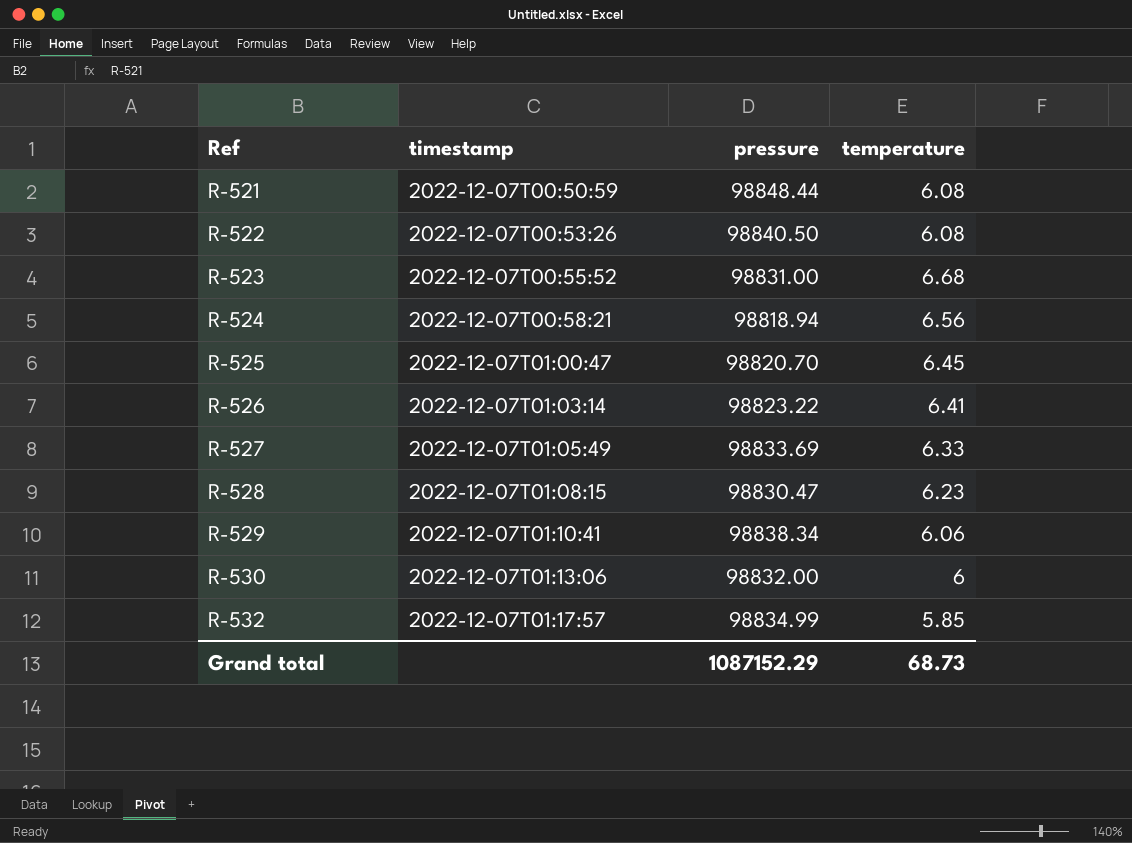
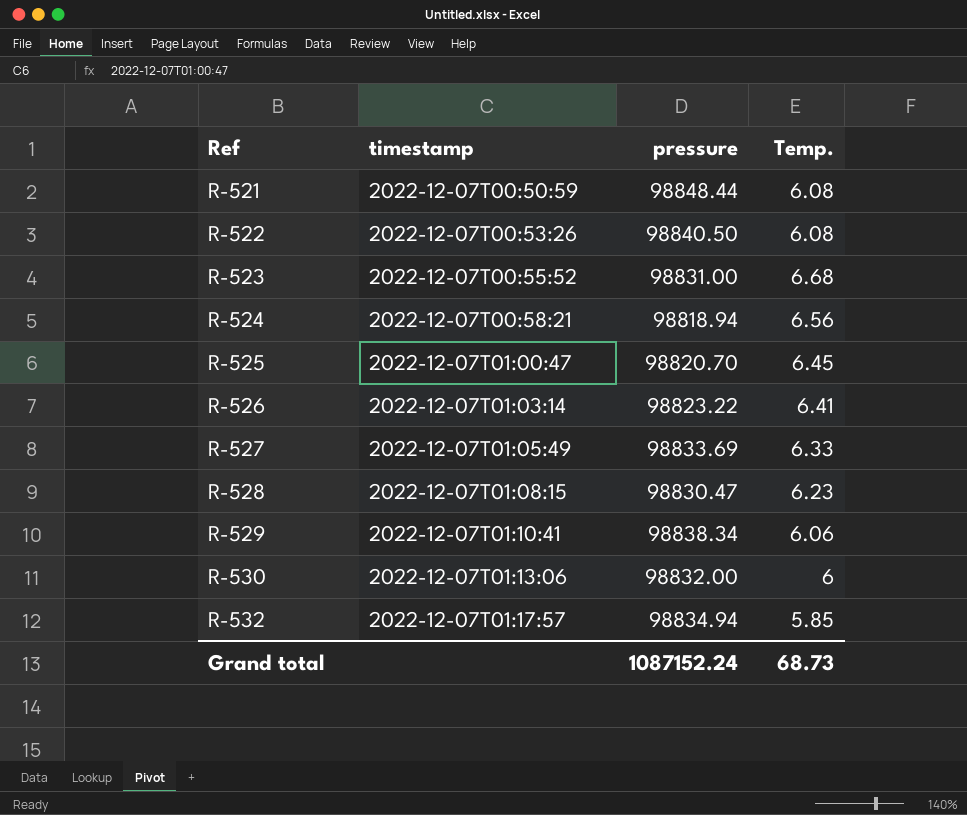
column name: temperature -> Temp.
R-532 | pressure: 98834.99 -> 98834.94
Grand total | pressure: 1087152.29 -> 1087152.24

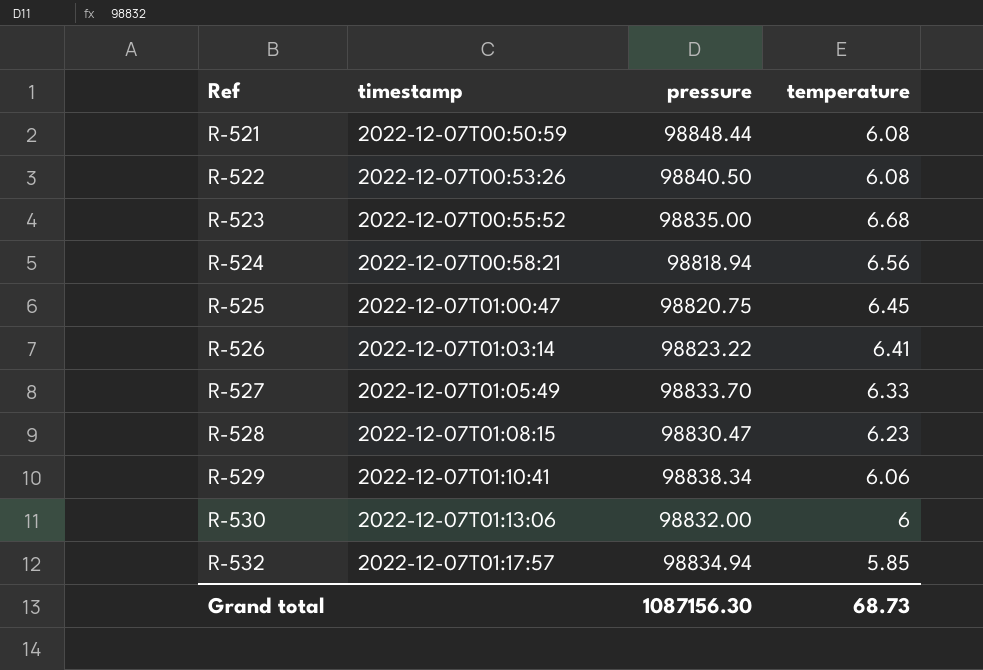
column name: Temp. -> temperature
R-523 | pressure: 98831.00 -> 98835.00
R-525 | pressure: 98820.70 -> 98820.75
R-527 | pressure: 98833.69 -> 98833.70
Grand total | pressure: 1087152.24 -> 1087156.30

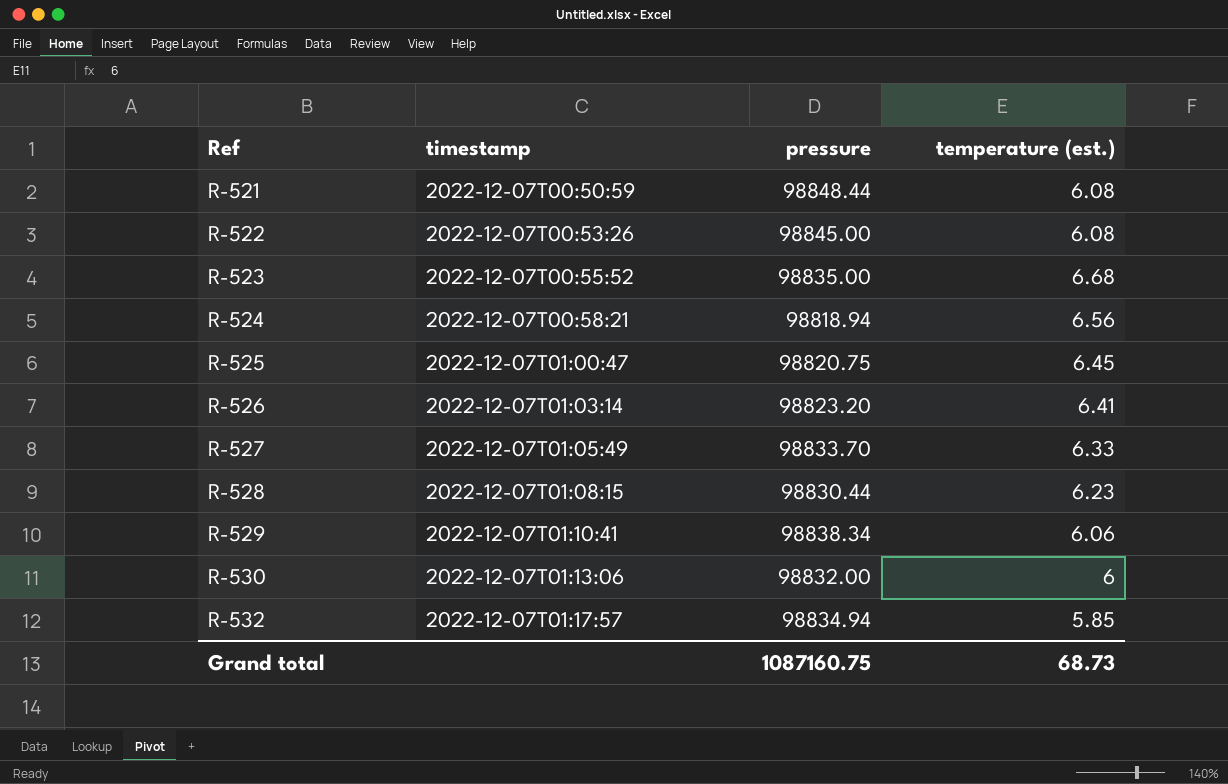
column name: temperature -> temperature (est.)
R-522 | pressure: 98840.50 -> 98845.00
R-526 | pressure: 98823.22 -> 98823.20
R-528 | pressure: 98830.47 -> 98830.44
Grand total | pressure: 1087156.30 -> 1087160.75

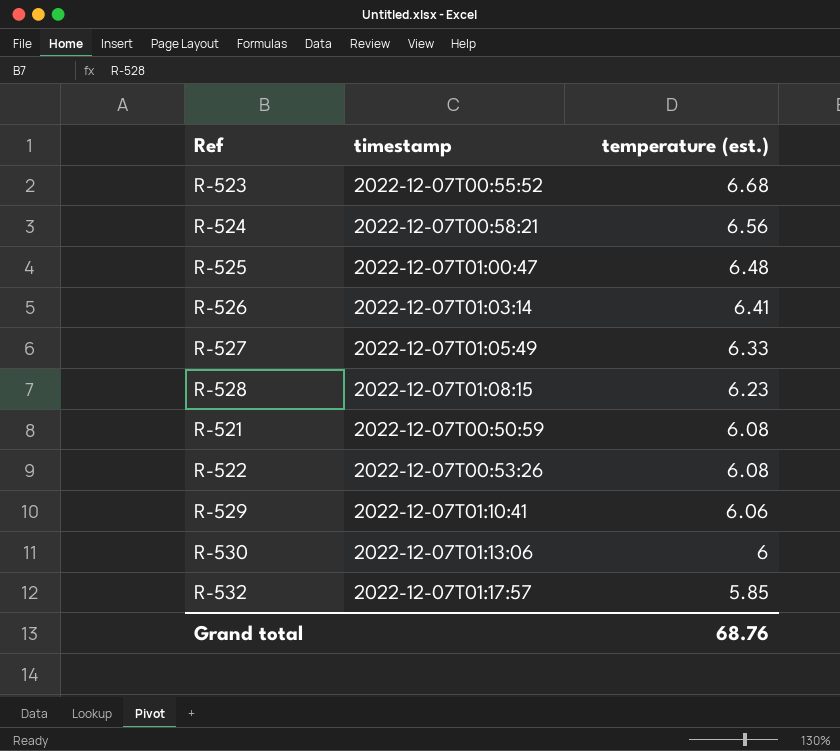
row order: Ref ascending -> temperature (est.) descending
column pressure | position: 3 -> none
R-525 | temperature (est.): 6.45 -> 6.48
Grand total | temperature (est.): 68.73 -> 68.76

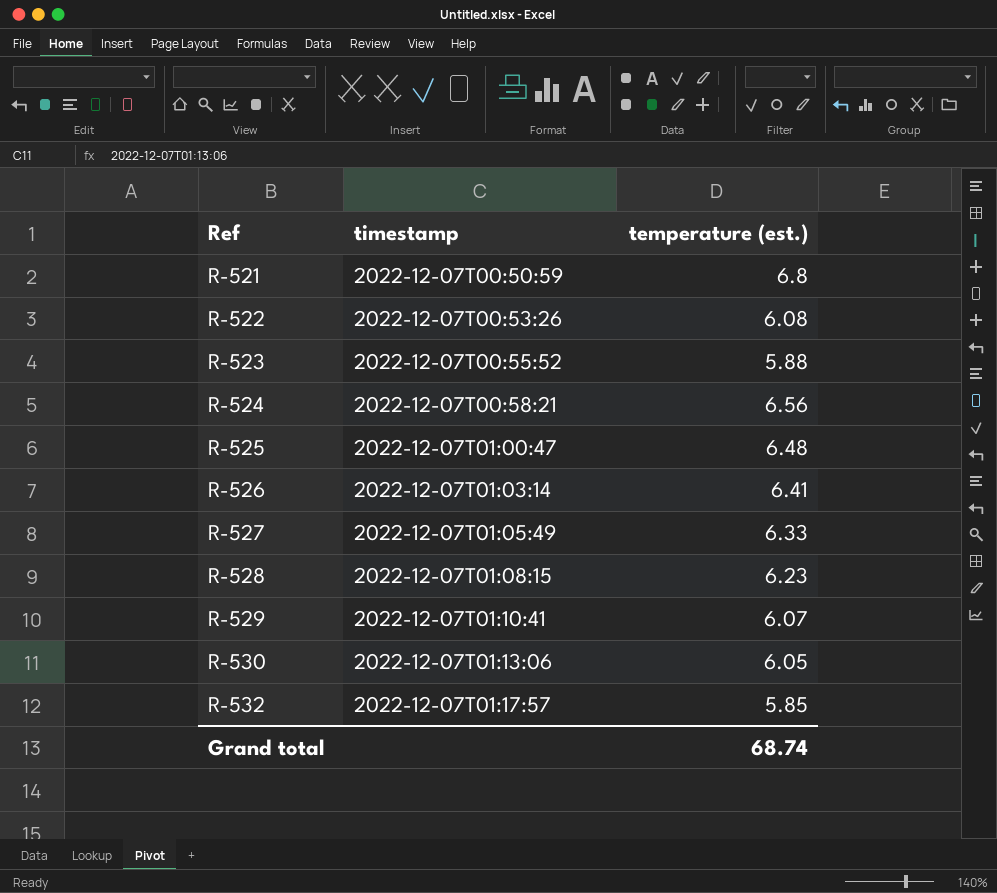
row order: temperature (est.) descending -> Ref ascending
R-521 | temperature (est.): 6.08 -> 6.8
R-523 | temperature (est.): 6.68 -> 5.88
R-529 | temperature (est.): 6.06 -> 6.07
R-530 | temperature (est.): 6 -> 6.05
Grand total | temperature (est.): 68.76 -> 68.74

